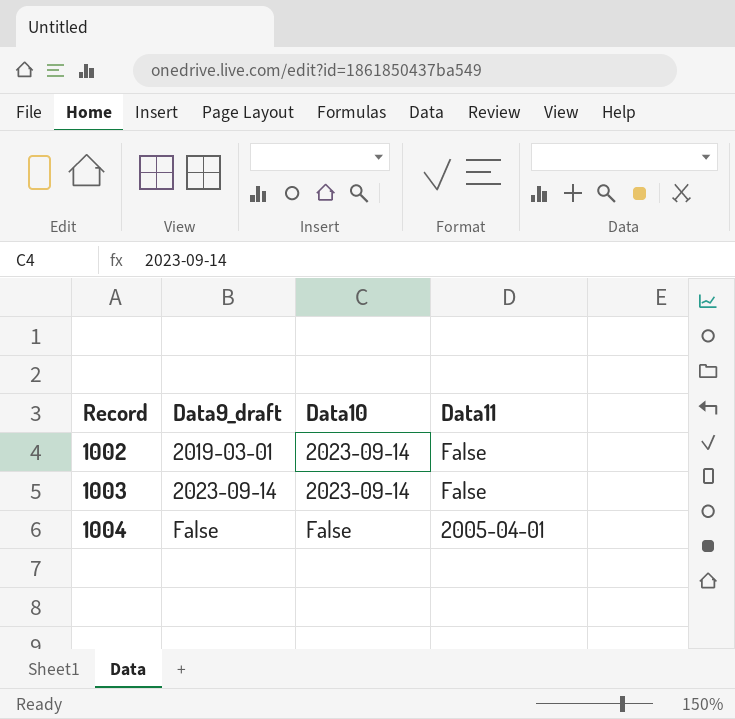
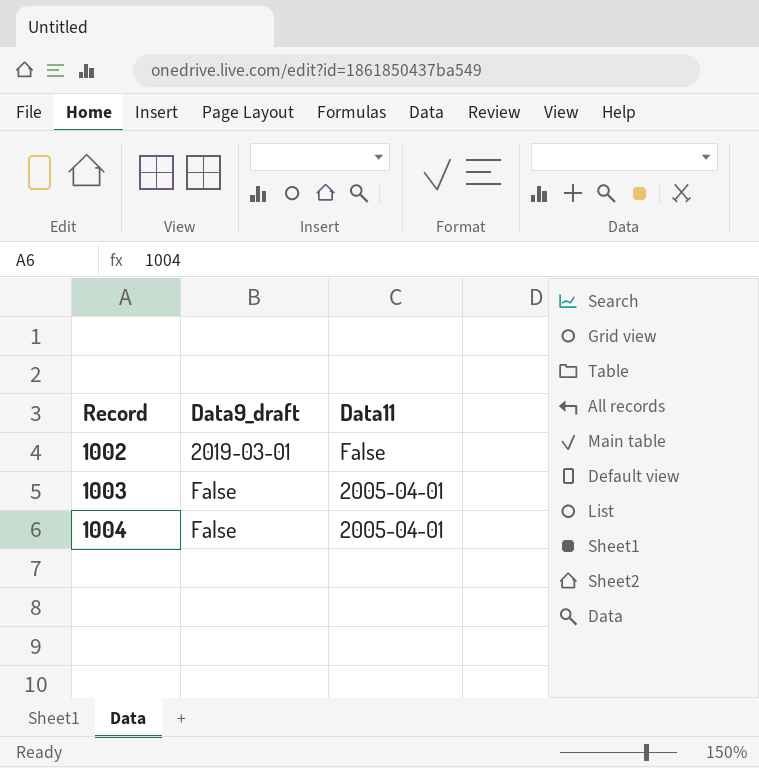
column Data10 | position: 3 -> none
1003 | Data9_draft: 2023-09-14 -> False
1003 | Data11: False -> 2005-04-01

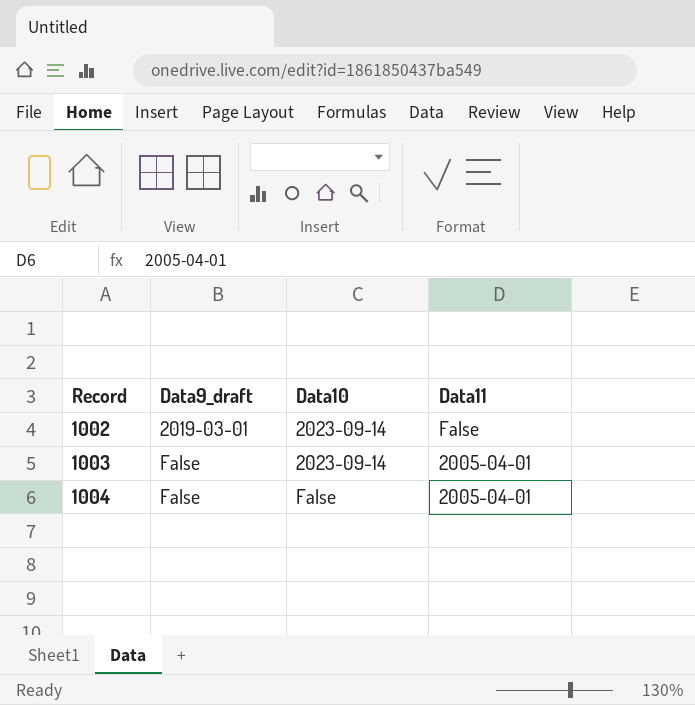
column Data10 | position: none -> 3

